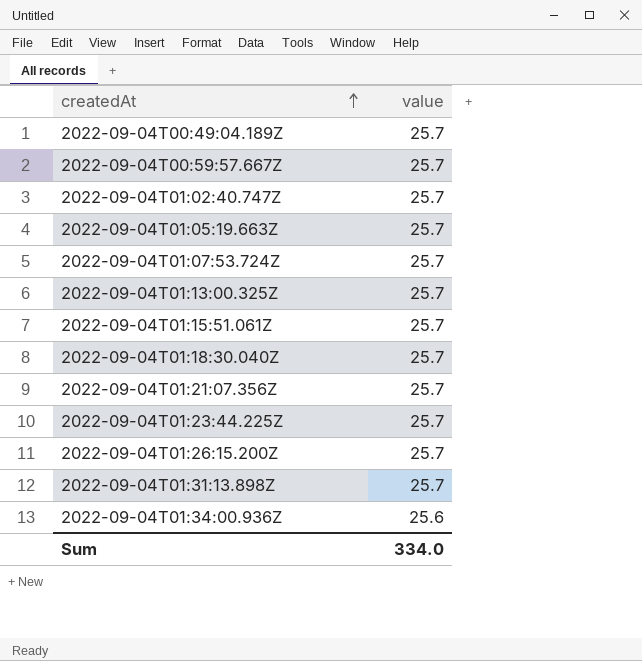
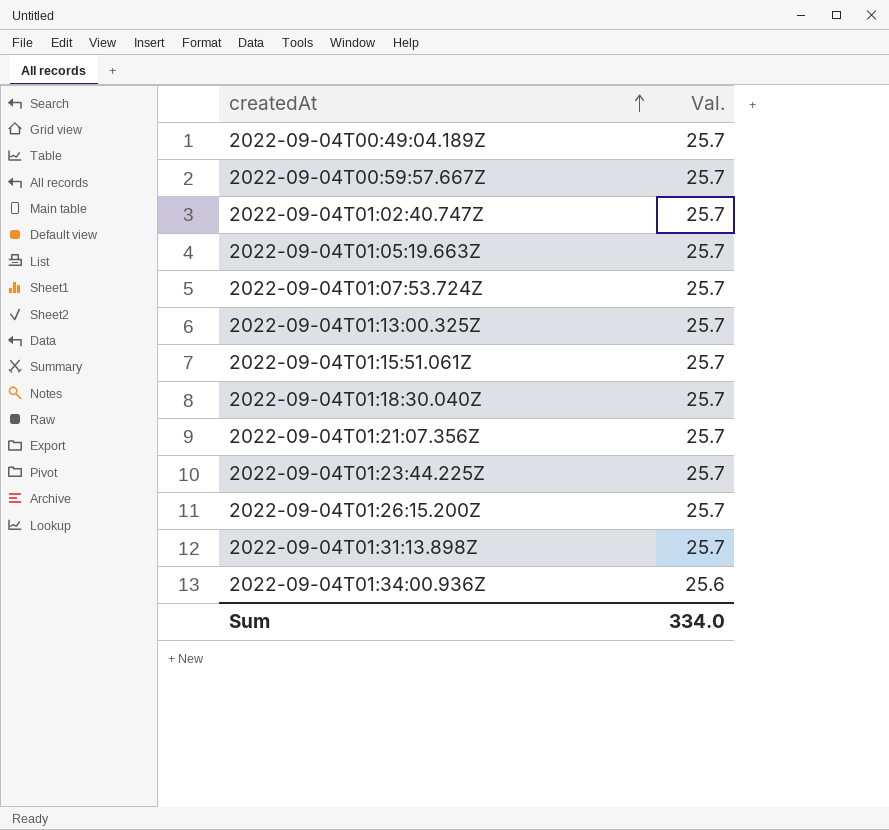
column name: value -> Val.

